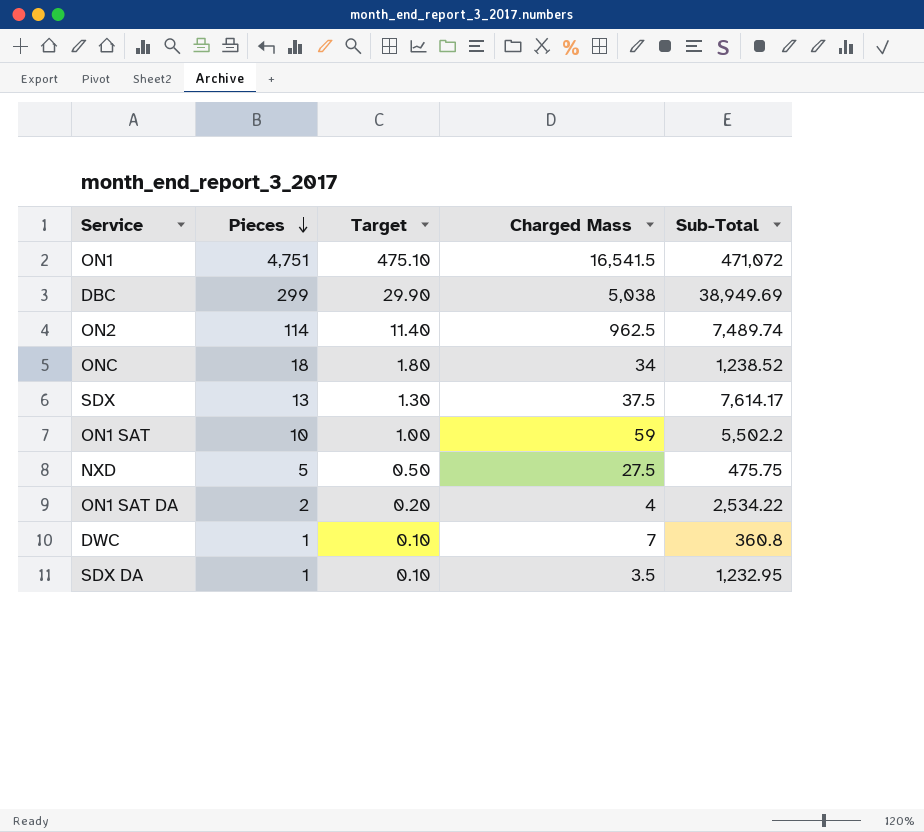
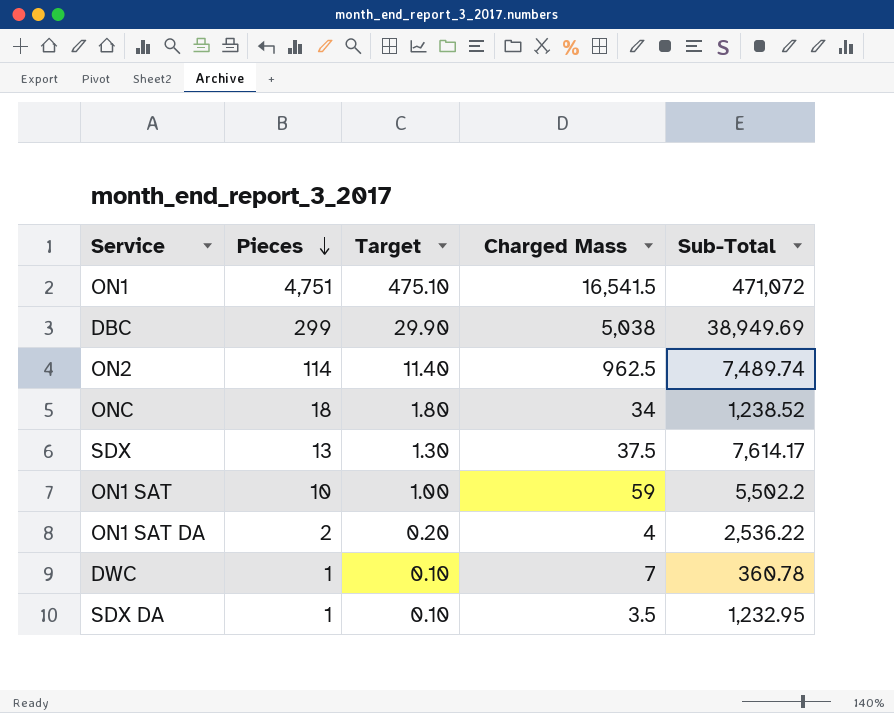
row NXD: 5 | 0.50 | 27.5 | 475.75 -> none
ON1 SAT DA | Sub-Total: 2,534.22 -> 2,536.22
DWC | Sub-Total: 360.8 -> 360.78

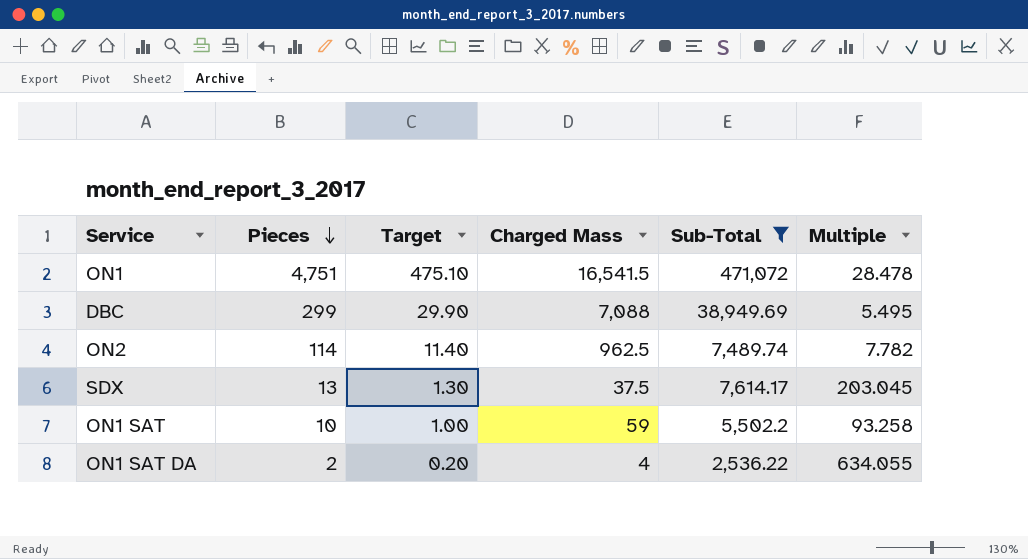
filter: none -> Sub-Total >= 2,536.22
column Multiple | formula: none -> [Sub-Total] / [Charged Mass]
DBC | Charged Mass: 5,038 -> 7,088

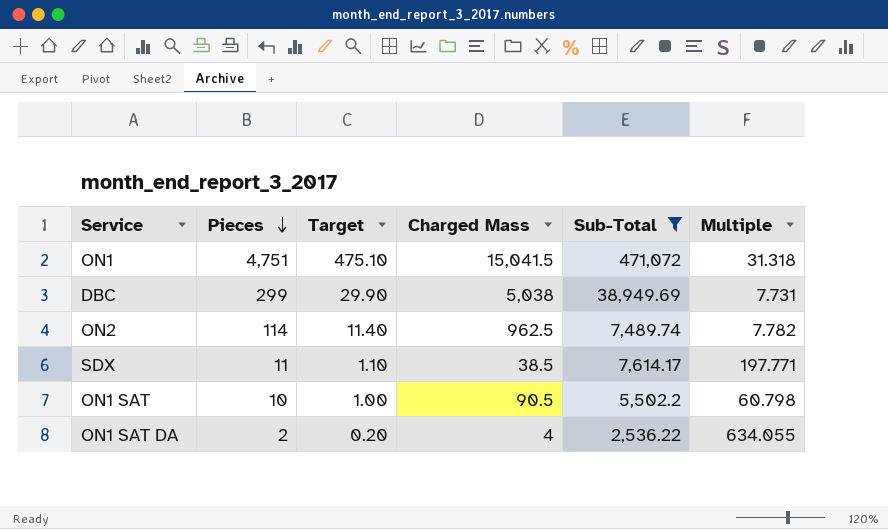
ON1 | Charged Mass: 16,541.5 -> 15,041.5
ON1 | Multiple: 28.478 -> 31.318
DBC | Charged Mass: 7,088 -> 5,038
DBC | Multiple: 5.495 -> 7.731
SDX | Pieces: 13 -> 11
SDX | Target: 1.30 -> 1.10
SDX | Charged Mass: 37.5 -> 38.5
SDX | Multiple: 203.045 -> 197.771
ON1 SAT | Charged Mass: 59 -> 90.5
ON1 SAT | Multiple: 93.258 -> 60.798

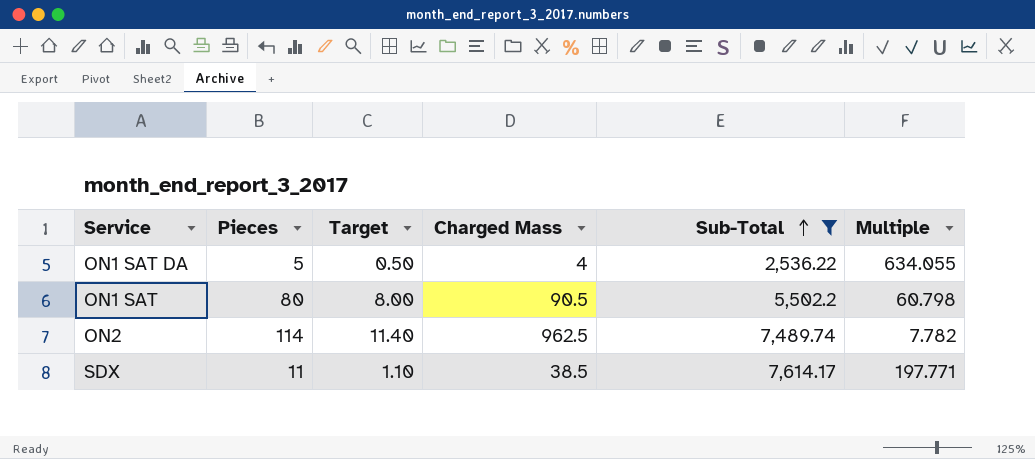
row order: Pieces descending -> Sub-Total ascending
row ON1: 4,751 | 475.10 | 15,041.5 | 471,072 | 31.318 -> none
row DBC: 299 | 29.90 | 5,038 | 38,949.69 | 7.731 -> none
ON1 SAT DA | Pieces: 2 -> 5
ON1 SAT DA | Target: 0.20 -> 0.50
ON1 SAT | Pieces: 10 -> 80
ON1 SAT | Target: 1.00 -> 8.00

